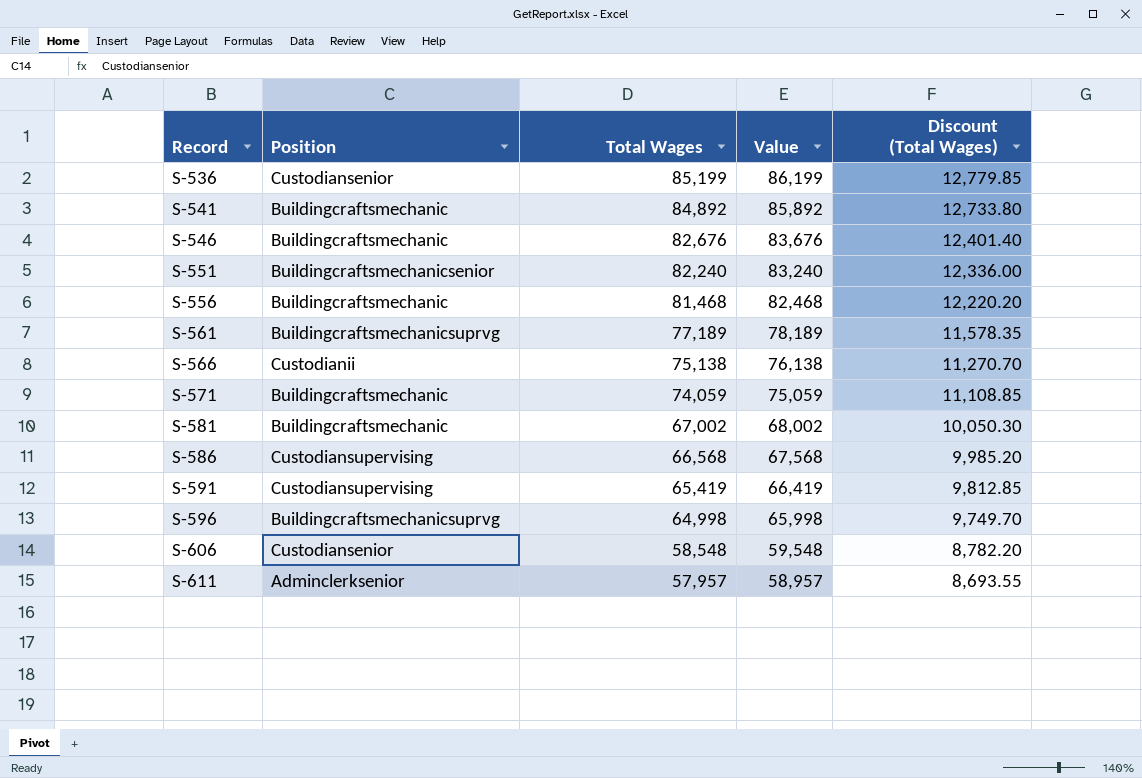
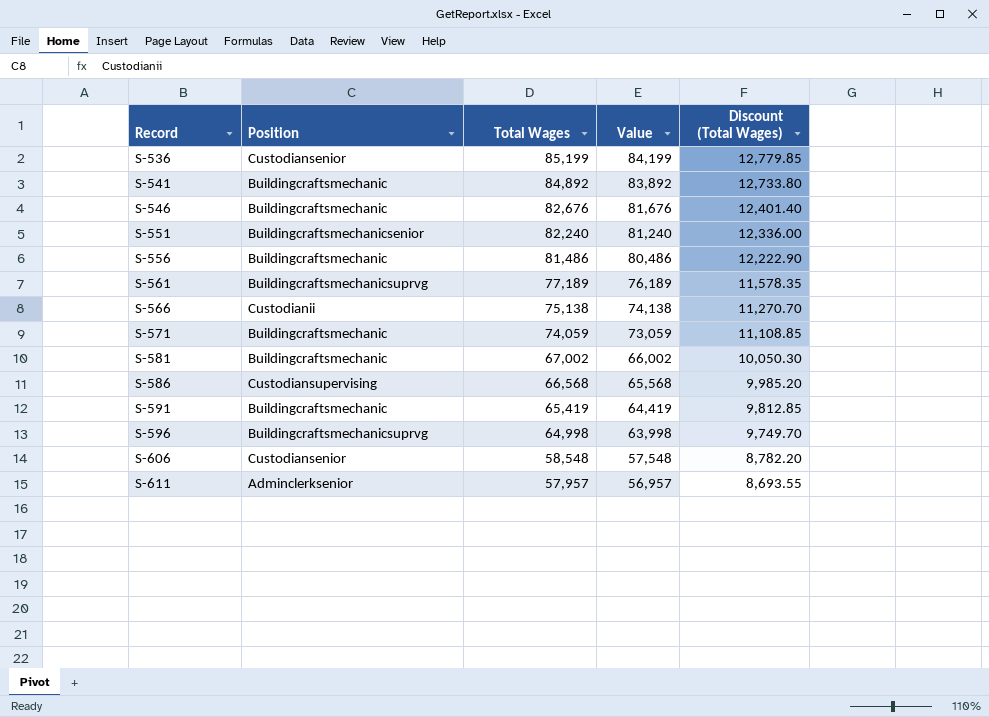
column Value | formula: [Total Wages] + 1000 -> [Total Wages] - 1000
S-556 | Total Wages: 81,468 -> 81,486
S-556 | Discount (Total Wages): 12,220.20 -> 12,222.90
S-591 | Position: Custodiansupervising -> Buildingcraftsmechanic

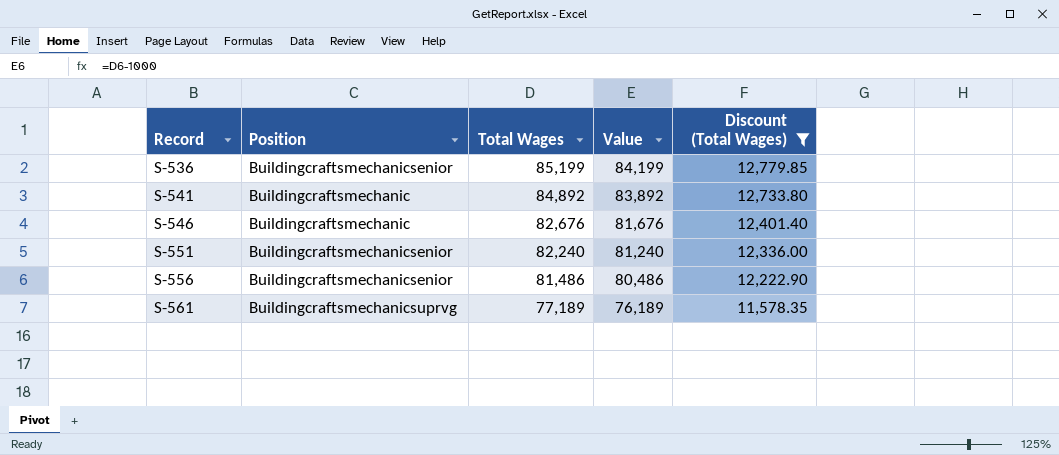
filter: none -> Discount (Total Wages) >= 11,578.35
S-536 | Position: Custodiansenior -> Buildingcraftsmechanicsenior
S-556 | Position: Buildingcraftsmechanic -> Buildingcraftsmechanicsenior

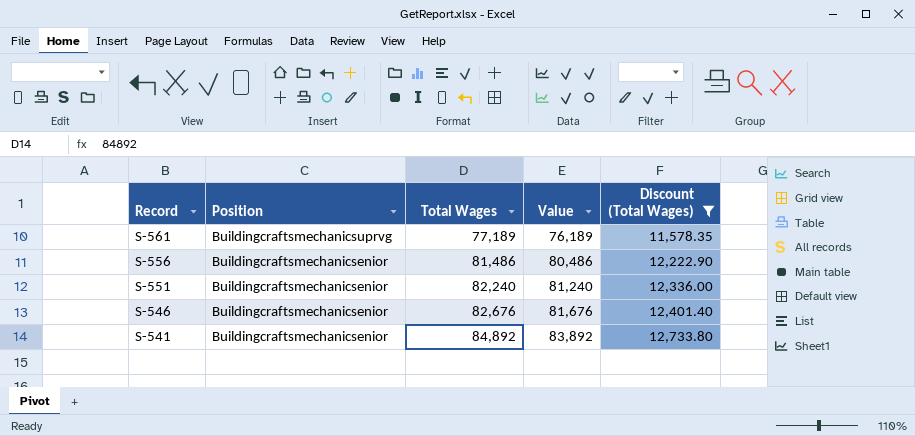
row order: Record ascending -> Record descending
row S-536: Buildingcraftsmechanicsenior | 85,199 | 84,199 | 12,779.85 -> none
S-546 | Position: Buildingcraftsmechanic -> Buildingcraftsmechanicsenior
S-541 | Position: Buildingcraftsmechanic -> Buildingcraftsmechanicsenior

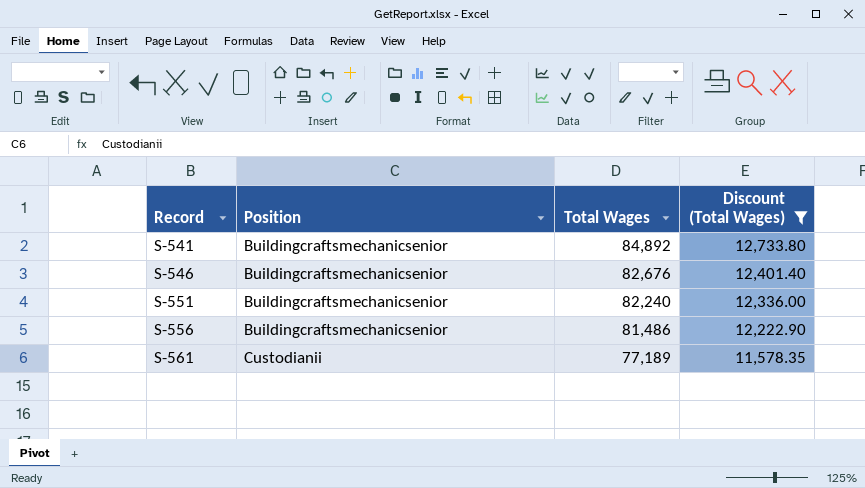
row order: Record descending -> Record ascending
column Value | formula: [Total Wages] - 1000 -> none
S-561 | Position: Buildingcraftsmechanicsuprvg -> Custodianii

